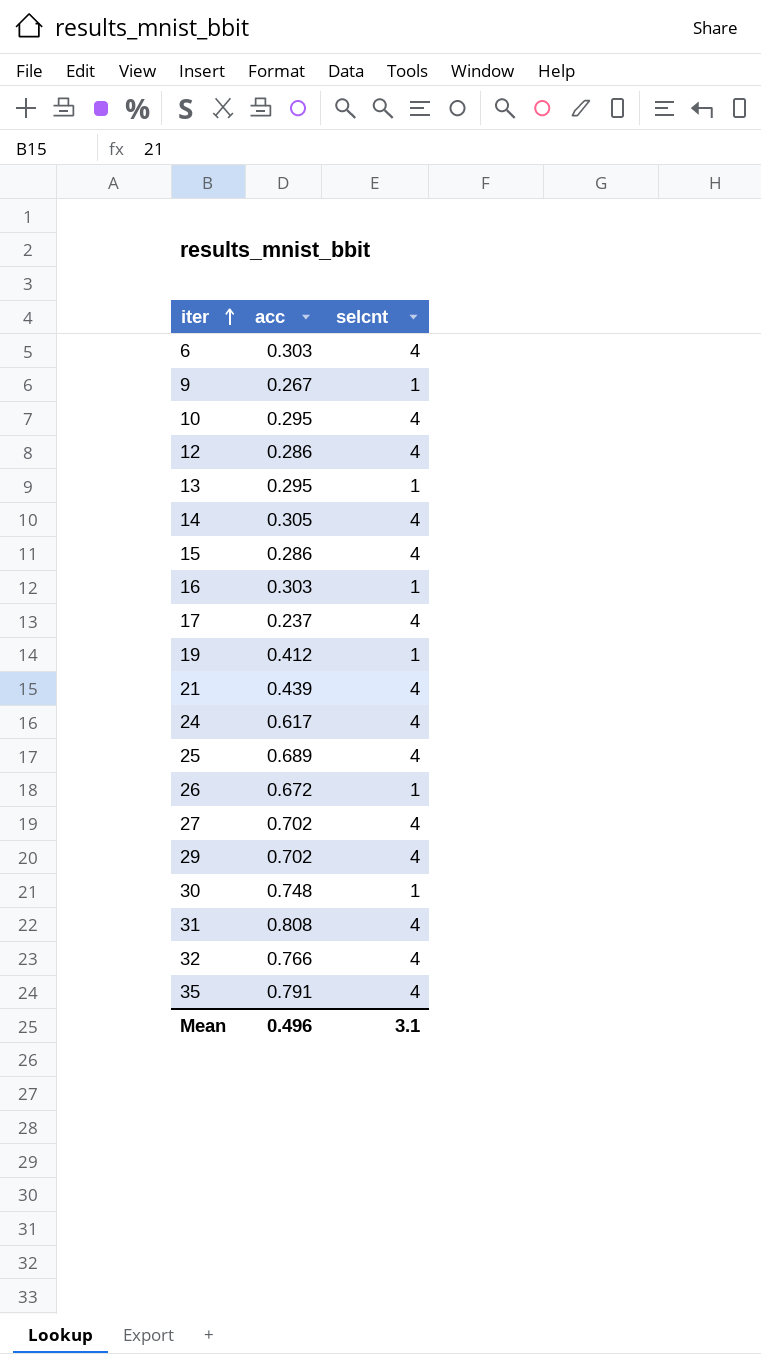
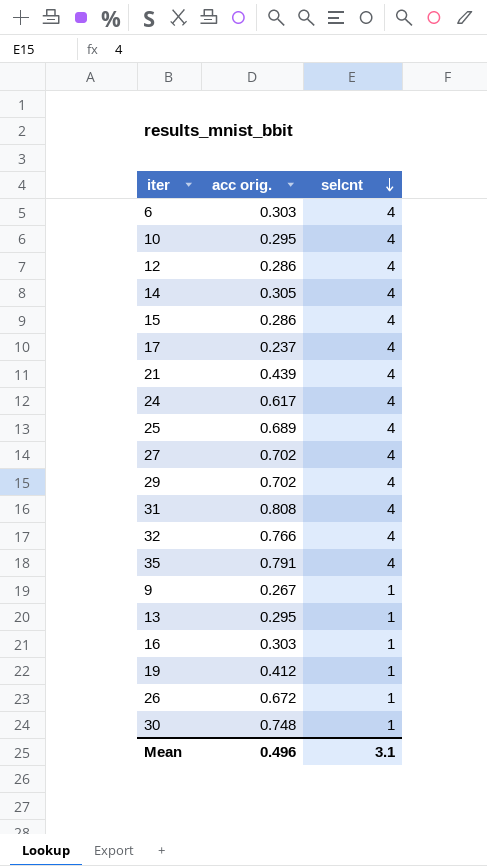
row order: iter ascending -> selcnt descending
column name: acc -> acc orig.

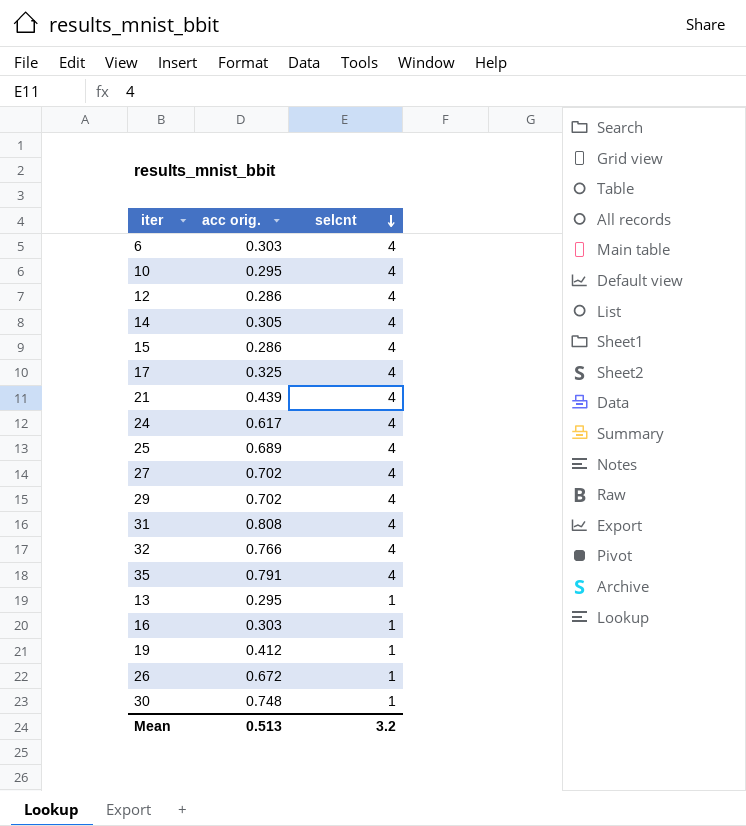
row 9: 0.267 | 1 -> none
17 | acc orig.: 0.237 -> 0.325
Mean | acc orig.: 0.496 -> 0.513
Mean | selcnt: 3.1 -> 3.2

